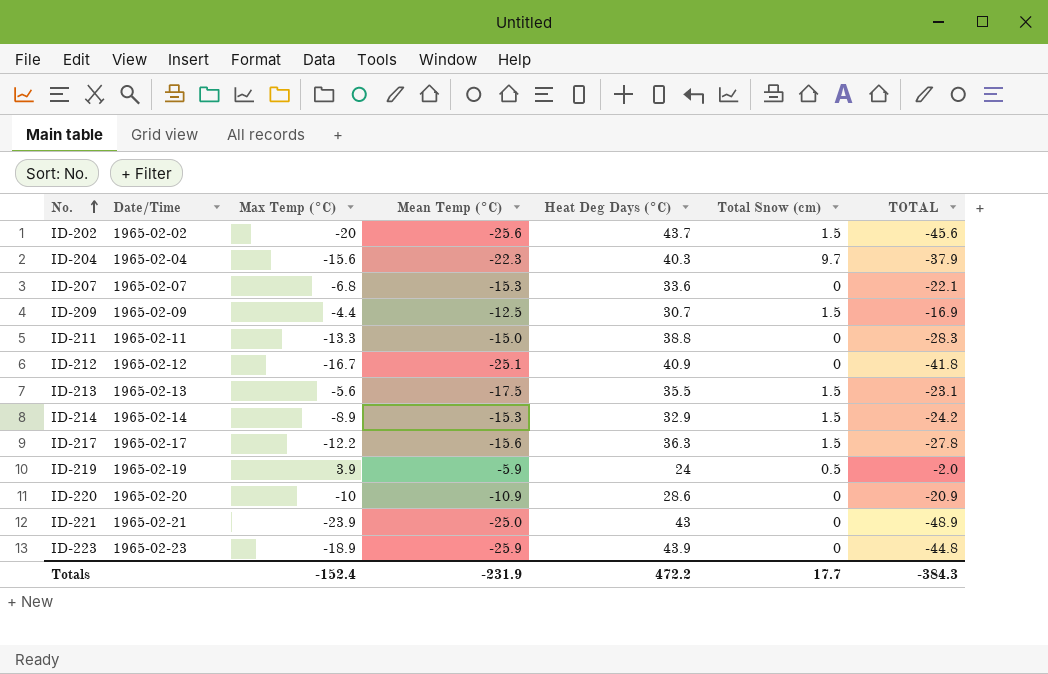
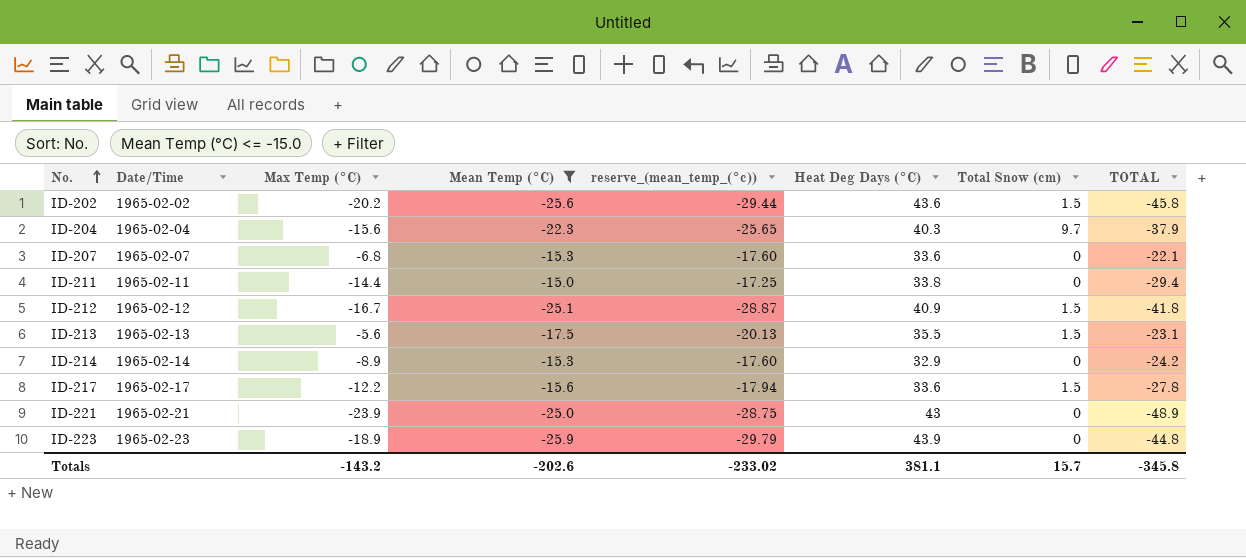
filter: none -> Mean Temp (°C) <= -15.0
column reserve_(mean_temp_(°c)) | formula: none -> [Mean Temp (°C)] * 1.15
ID-202 | Max Temp (°C): -20 -> -20.2
ID-202 | Heat Deg Days (°C): 43.7 -> 43.6
ID-202 | TOTAL: -45.6 -> -45.8
ID-211 | Max Temp (°C): -13.3 -> -14.4
ID-211 | Heat Deg Days (°C): 38.8 -> 33.8
ID-211 | TOTAL: -28.3 -> -29.4
ID-212 | Total Snow (cm): 0 -> 1.5
ID-214 | Total Snow (cm): 1.5 -> 0
ID-217 | Heat Deg Days (°C): 36.3 -> 33.6
Totals | Max Temp (°C): -152.4 -> -143.2
Totals | Mean Temp (°C): -231.9 -> -202.6
Totals | Heat Deg Days (°C): 472.2 -> 381.1
Totals | Total Snow (cm): 17.7 -> 15.7
Totals | TOTAL: -384.3 -> -345.8

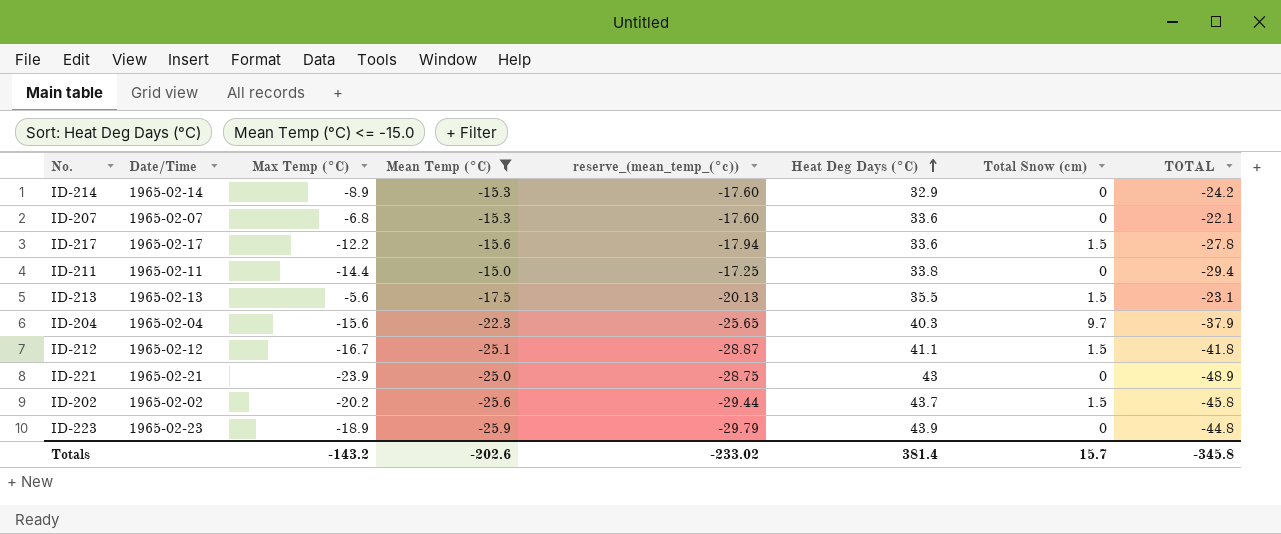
row order: No. ascending -> Heat Deg Days (°C) ascending
ID-212 | Heat Deg Days (°C): 40.9 -> 41.1
ID-202 | Heat Deg Days (°C): 43.6 -> 43.7
Totals | Heat Deg Days (°C): 381.1 -> 381.4

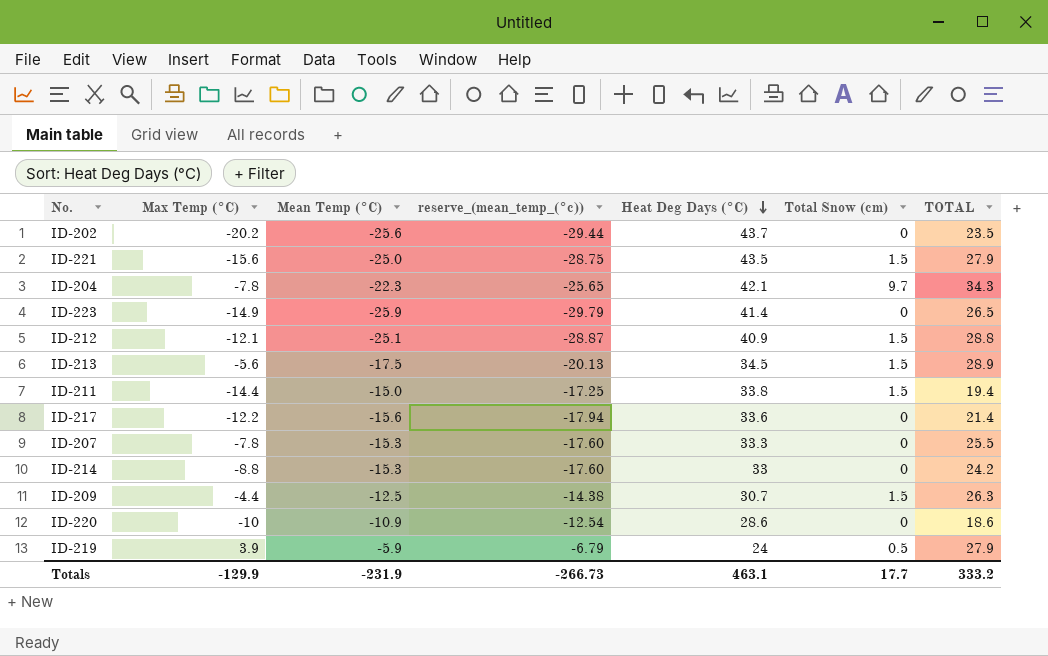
filter: Mean Temp (°C) <= -15.0 -> none
row order: Heat Deg Days (°C) ascending -> Heat Deg Days (°C) descending
column Date/Time | position: 2 -> none
column TOTAL | formula: [Max Temp (°C)] + [Mean Temp (°C)] -> [Max Temp (°C)] + [Heat Deg Days (°C)]
ID-202 | Total Snow (cm): 1.5 -> 0
ID-221 | Max Temp (°C): -23.9 -> -15.6
ID-221 | Heat Deg Days (°C): 43 -> 43.5
ID-221 | Total Snow (cm): 0 -> 1.5
ID-204 | Max Temp (°C): -15.6 -> -7.8
ID-204 | Heat Deg Days (°C): 40.3 -> 42.1
ID-223 | Max Temp (°C): -18.9 -> -14.9
ID-223 | Heat Deg Days (°C): 43.9 -> 41.4
ID-212 | Max Temp (°C): -16.7 -> -12.1
ID-212 | Heat Deg Days (°C): 41.1 -> 40.9
ID-213 | Heat Deg Days (°C): 35.5 -> 34.5
ID-211 | Total Snow (cm): 0 -> 1.5
ID-217 | Total Snow (cm): 1.5 -> 0
ID-207 | Max Temp (°C): -6.8 -> -7.8
ID-207 | Heat Deg Days (°C): 33.6 -> 33.3
ID-214 | Max Temp (°C): -8.9 -> -8.8
ID-214 | Heat Deg Days (°C): 32.9 -> 33
Totals | Max Temp (°C): -143.2 -> -129.9
Totals | Mean Temp (°C): -202.6 -> -231.9
Totals | reserve_(mean_temp_(°c)): -233.02 -> -266.73
Totals | Heat Deg Days (°C): 381.4 -> 463.1
Totals | Total Snow (cm): 15.7 -> 17.7
Totals | TOTAL: -345.8 -> 333.2

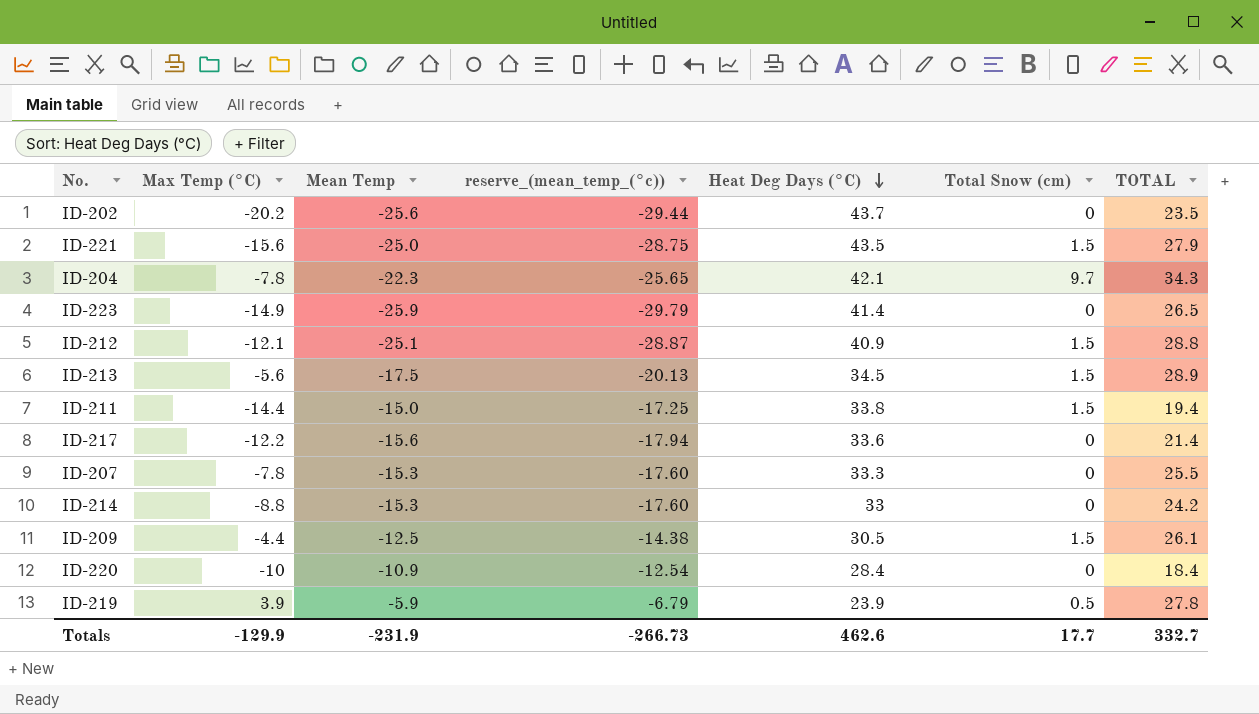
column name: Mean Temp (°C) -> Mean Temp
ID-209 | Heat Deg Days (°C): 30.7 -> 30.5
ID-209 | TOTAL: 26.3 -> 26.1
ID-220 | Heat Deg Days (°C): 28.6 -> 28.4
ID-220 | TOTAL: 18.6 -> 18.4
ID-219 | Heat Deg Days (°C): 24 -> 23.9
ID-219 | TOTAL: 27.9 -> 27.8
Totals | Heat Deg Days (°C): 463.1 -> 462.6
Totals | TOTAL: 333.2 -> 332.7

